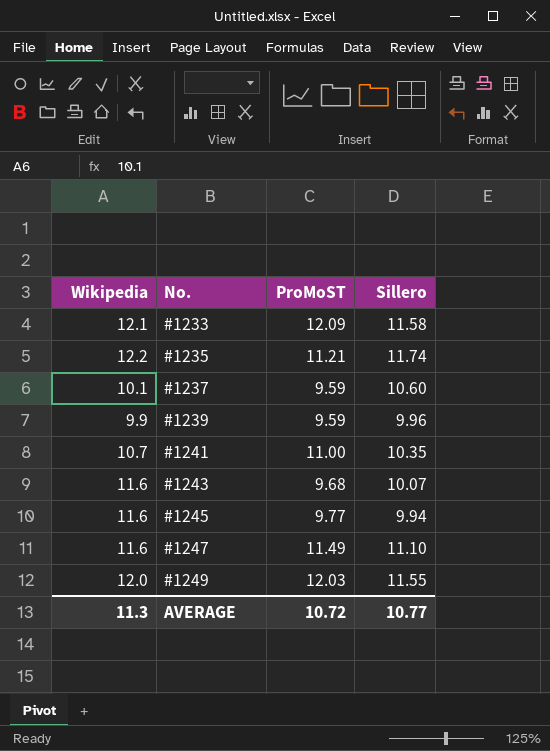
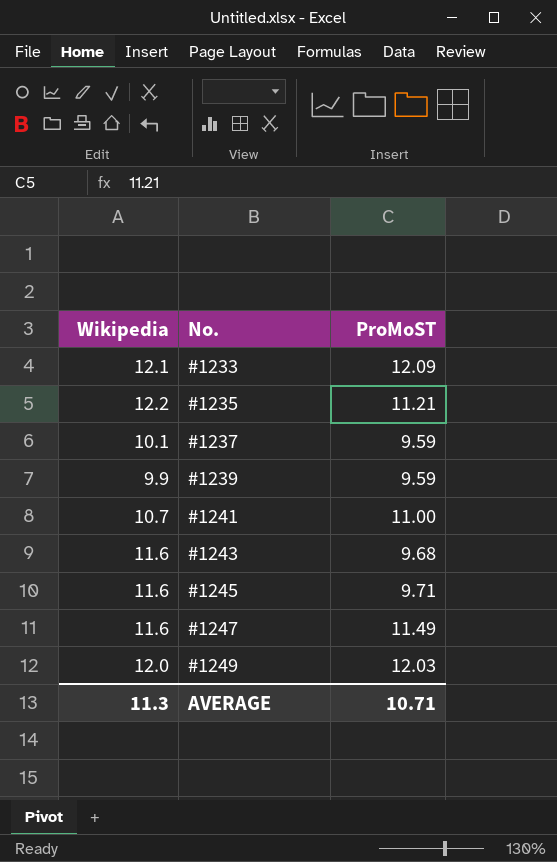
column Sillero | position: 4 -> none
#1245 | ProMoST: 9.77 -> 9.71
AVERAGE | ProMoST: 10.72 -> 10.71

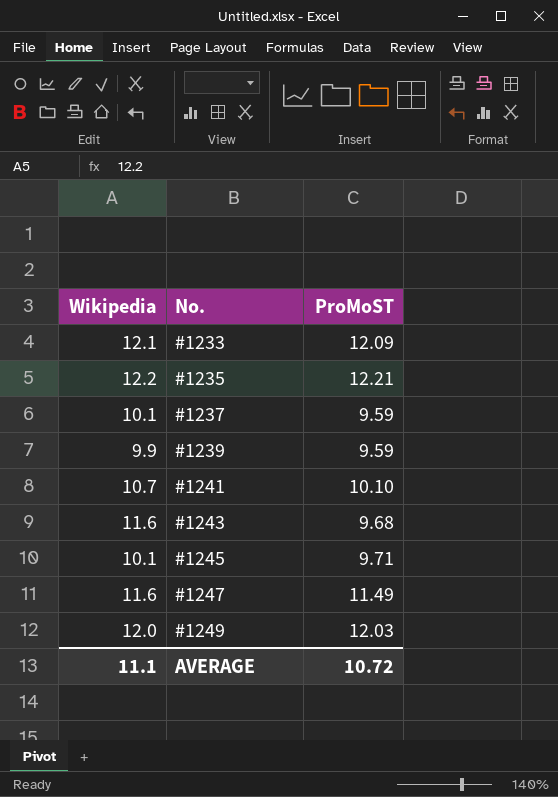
#1235 | ProMoST: 11.21 -> 12.21
#1241 | ProMoST: 11.00 -> 10.10
#1245 | Wikipedia: 11.6 -> 10.1
AVERAGE | Wikipedia: 11.3 -> 11.1
AVERAGE | ProMoST: 10.71 -> 10.72

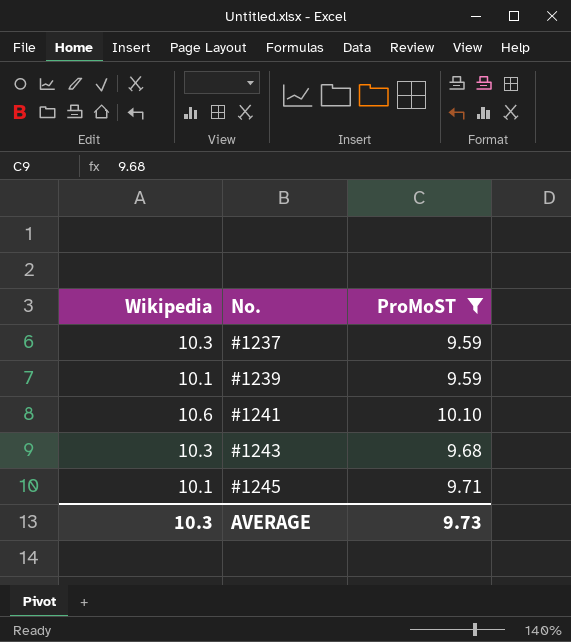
filter: none -> ProMoST <= 10.10
#1237 | Wikipedia: 10.1 -> 10.3
#1239 | Wikipedia: 9.9 -> 10.1
#1241 | Wikipedia: 10.7 -> 10.6
#1243 | Wikipedia: 11.6 -> 10.3
AVERAGE | Wikipedia: 11.1 -> 10.3
AVERAGE | ProMoST: 10.72 -> 9.73

